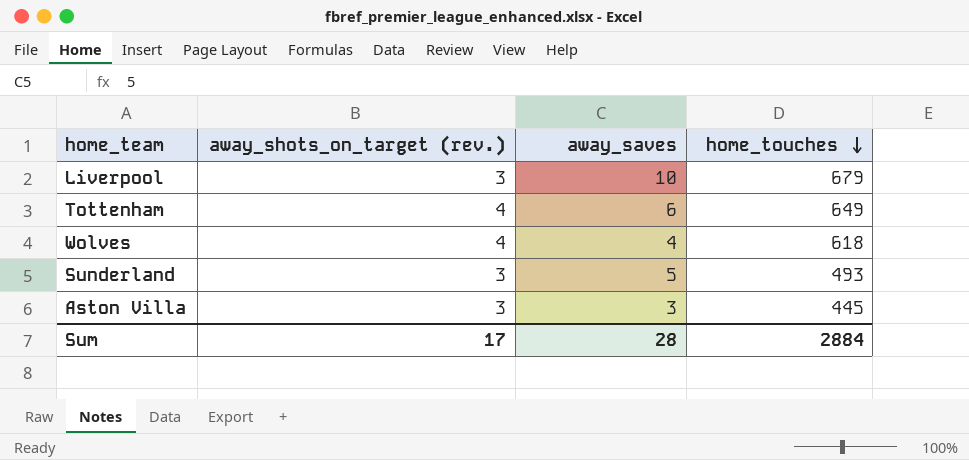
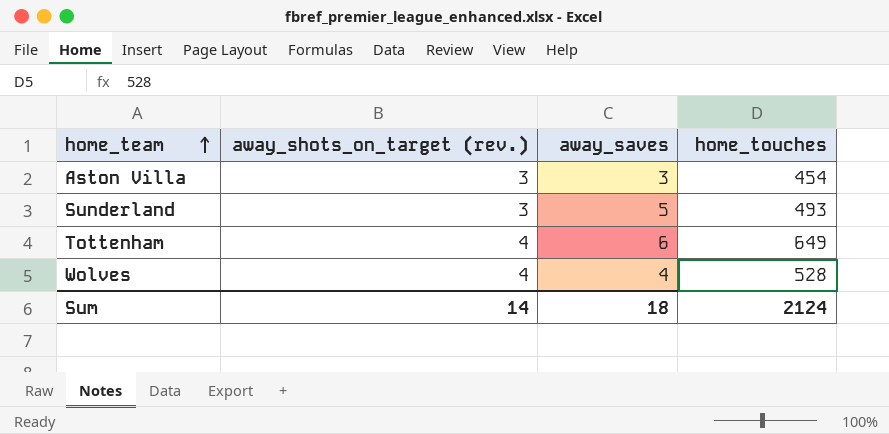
row order: home_touches descending -> home_team ascending
row Liverpool: 3 | 10 | 679 -> none
Aston Villa | home_touches: 445 -> 454
Wolves | home_touches: 618 -> 528
Sum | away_shots_on_target (rev.): 17 -> 14
Sum | away_saves: 28 -> 18
Sum | home_touches: 2884 -> 2124

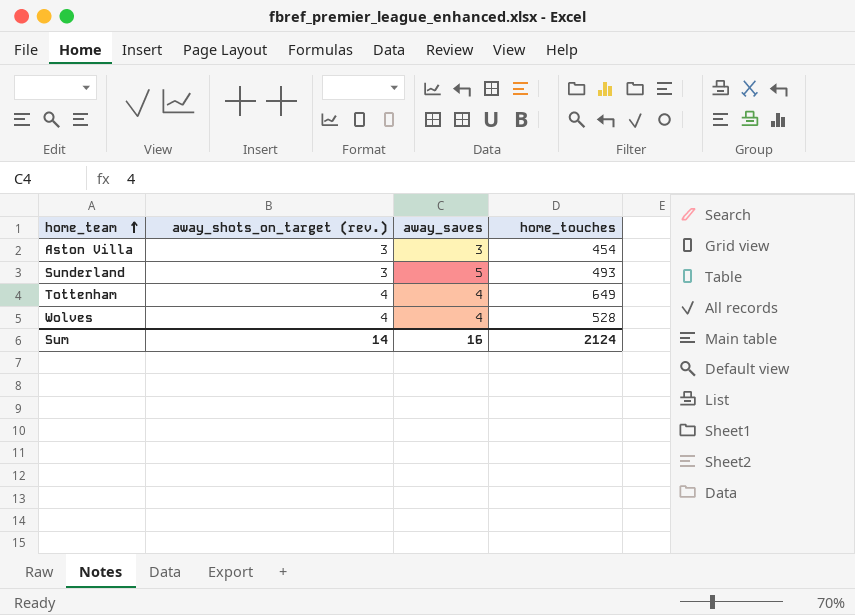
Tottenham | away_saves: 6 -> 4
Sum | away_saves: 18 -> 16

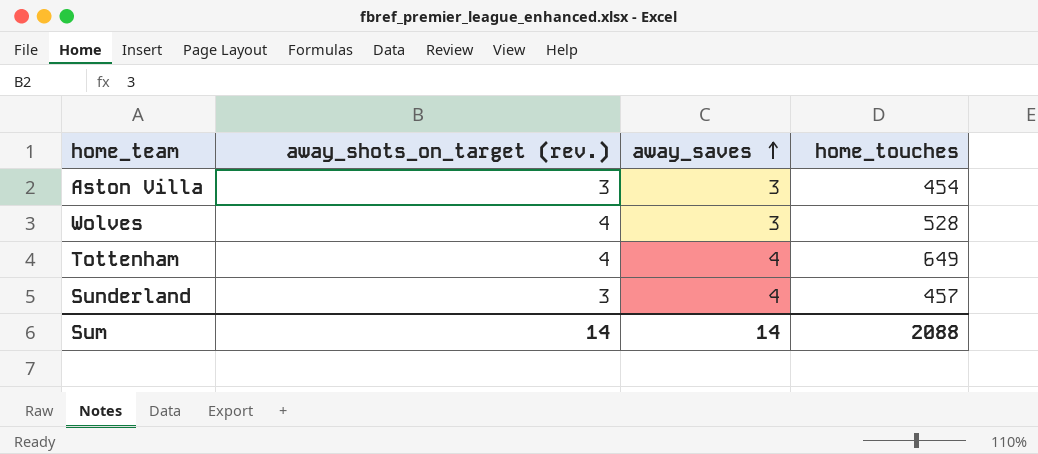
row order: home_team ascending -> away_saves ascending
Wolves | away_saves: 4 -> 3
Sunderland | away_saves: 5 -> 4
Sunderland | home_touches: 493 -> 457
Sum | away_saves: 16 -> 14
Sum | home_touches: 2124 -> 2088

